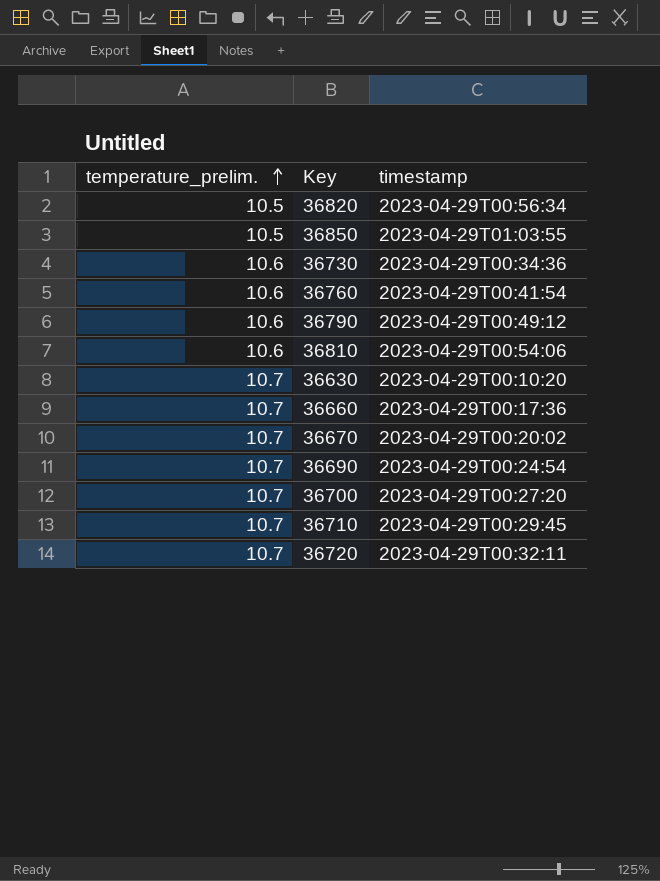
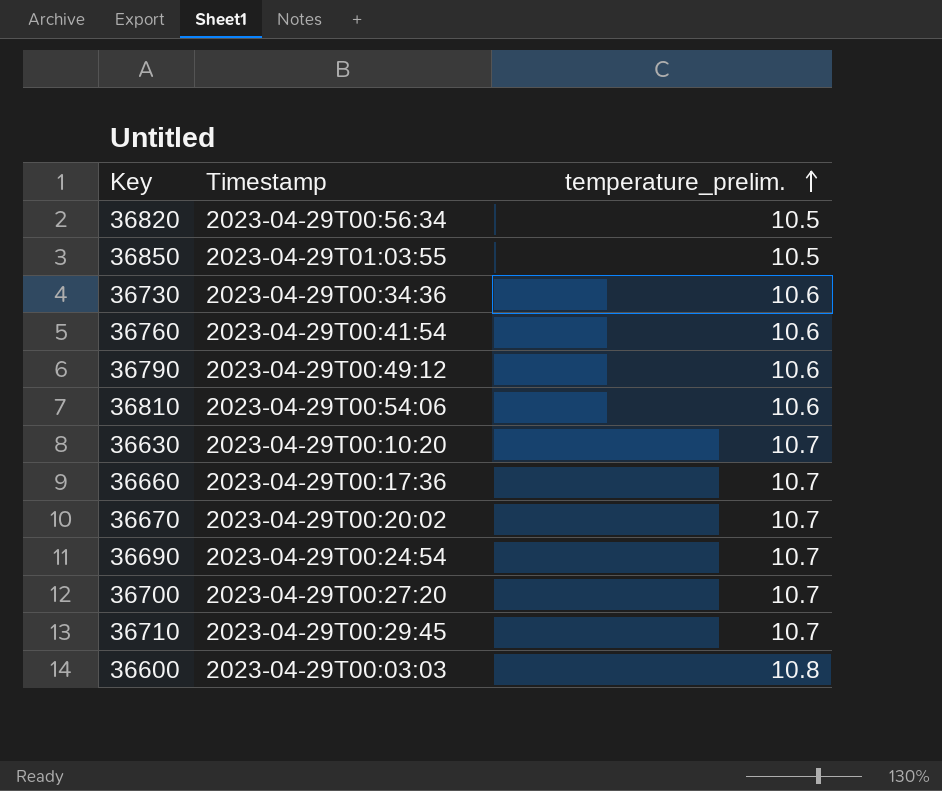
column name: timestamp -> Timestamp
column temperature_prelim. | position: 1 -> 3
row 36720: 10.7 | 2023-04-29T00:32:11 -> none
row 36600: none -> 2023-04-29T00:03:03 | 10.8

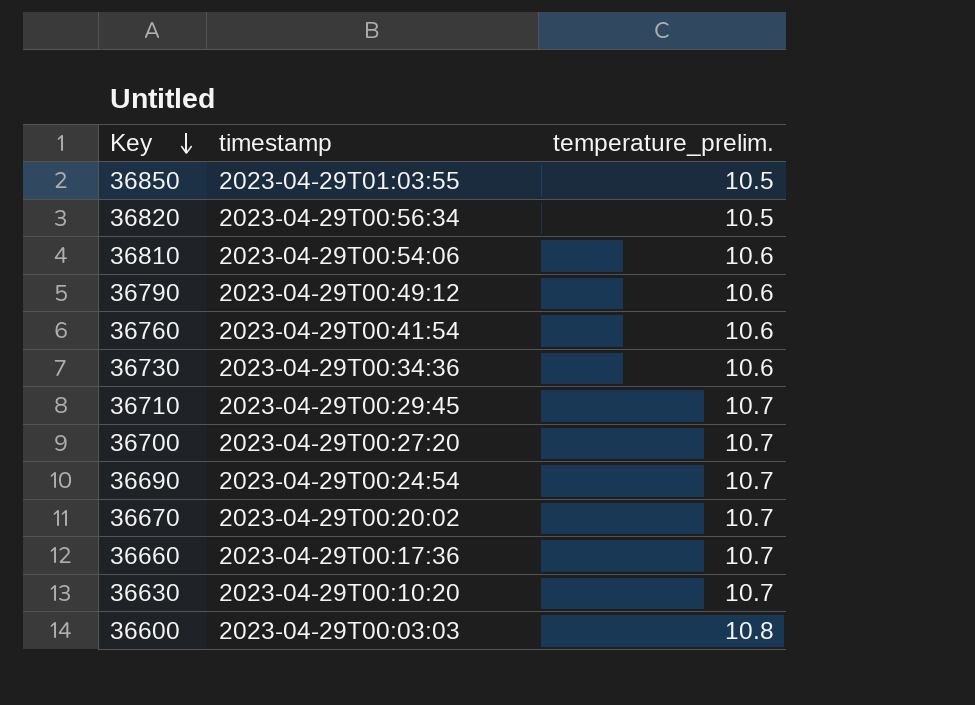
row order: temperature_prelim. ascending -> Key descending
column name: Timestamp -> timestamp

